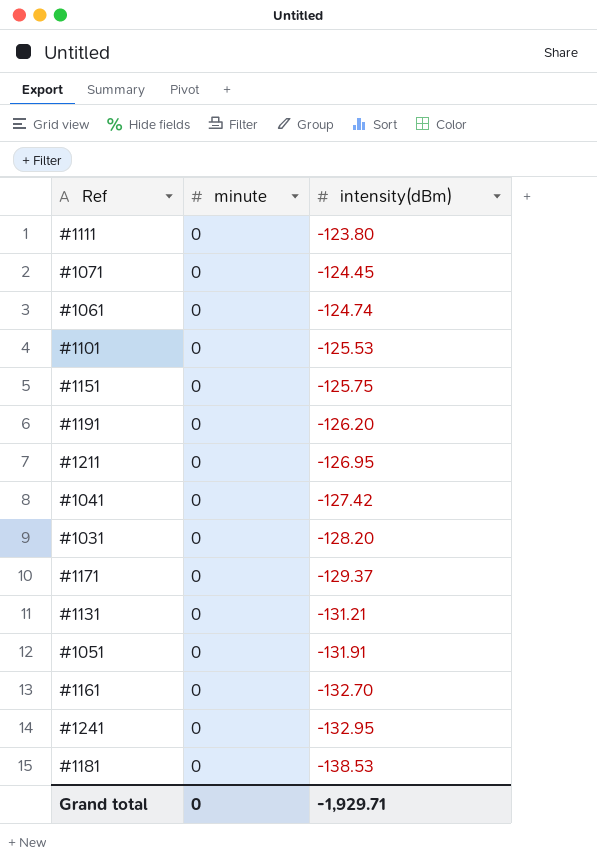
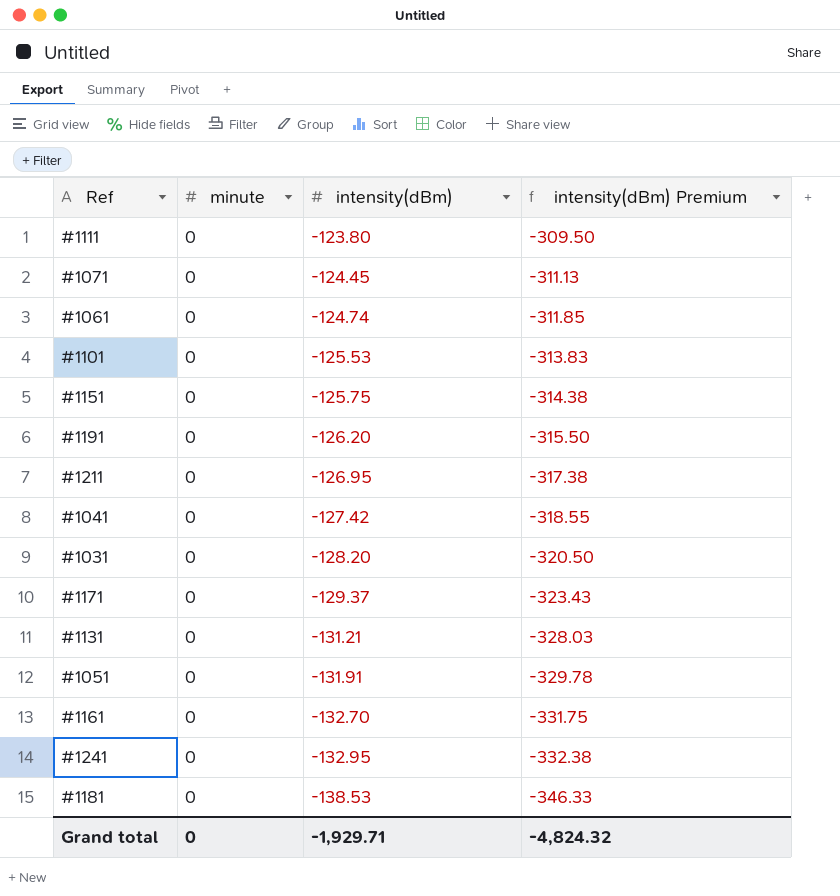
column intensity(dBm) Premium | formula: none -> [intensity(dBm)] * 2.5

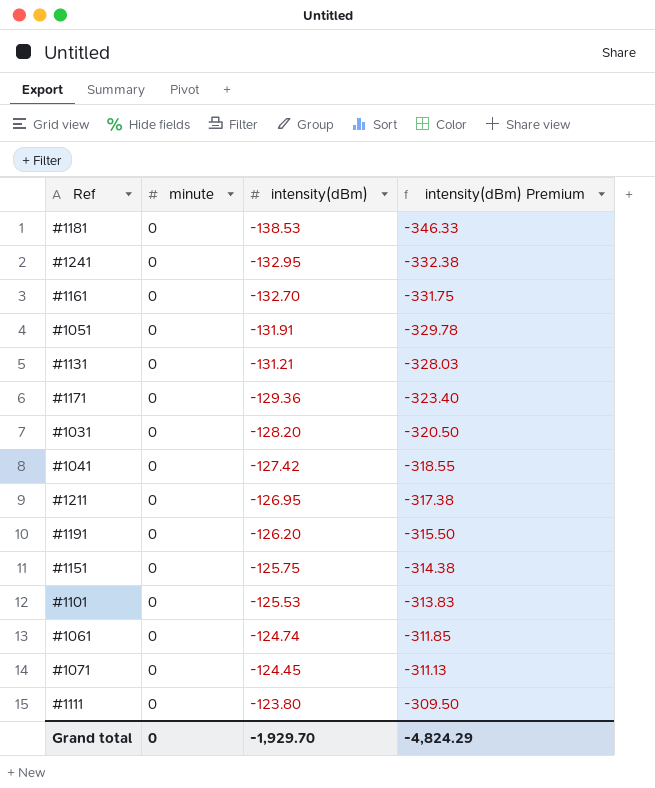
row order: intensity(dBm) descending -> intensity(dBm) ascending
#1171 | intensity(dBm): -129.37 -> -129.36
#1171 | intensity(dBm) Premium: -323.43 -> -323.40
Grand total | intensity(dBm): -1,929.71 -> -1,929.70
Grand total | intensity(dBm) Premium: -4,824.32 -> -4,824.29

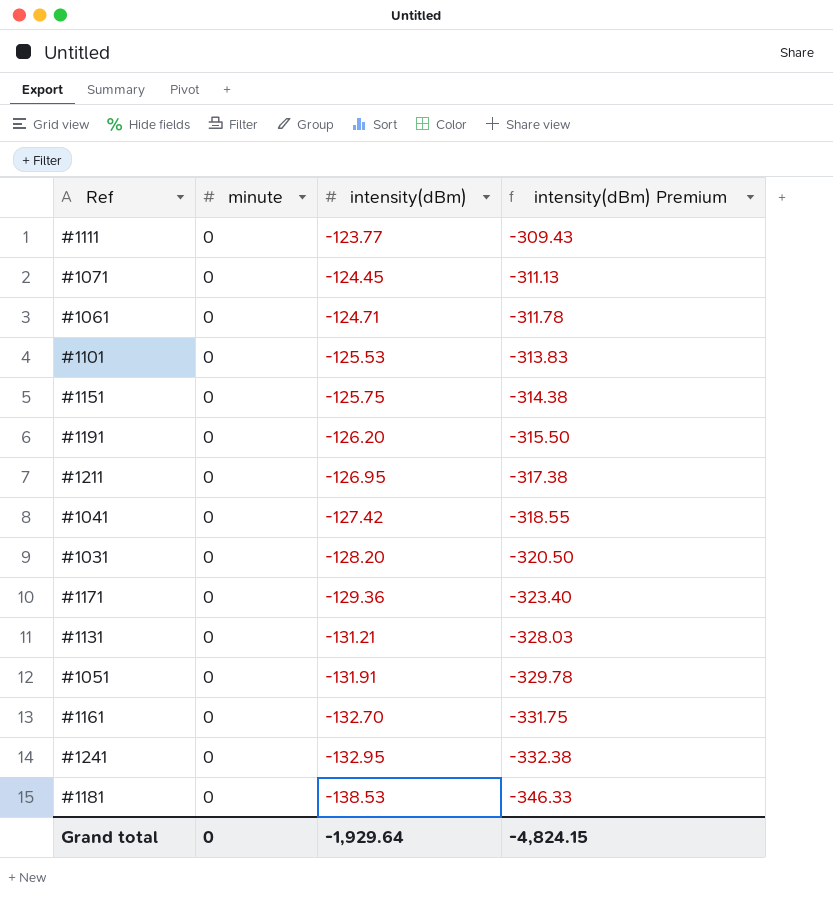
row order: intensity(dBm) ascending -> intensity(dBm) descending
#1111 | intensity(dBm): -123.80 -> -123.77
#1111 | intensity(dBm) Premium: -309.50 -> -309.43
#1061 | intensity(dBm): -124.74 -> -124.71
#1061 | intensity(dBm) Premium: -311.85 -> -311.78
Grand total | intensity(dBm): -1,929.70 -> -1,929.64
Grand total | intensity(dBm) Premium: -4,824.29 -> -4,824.15

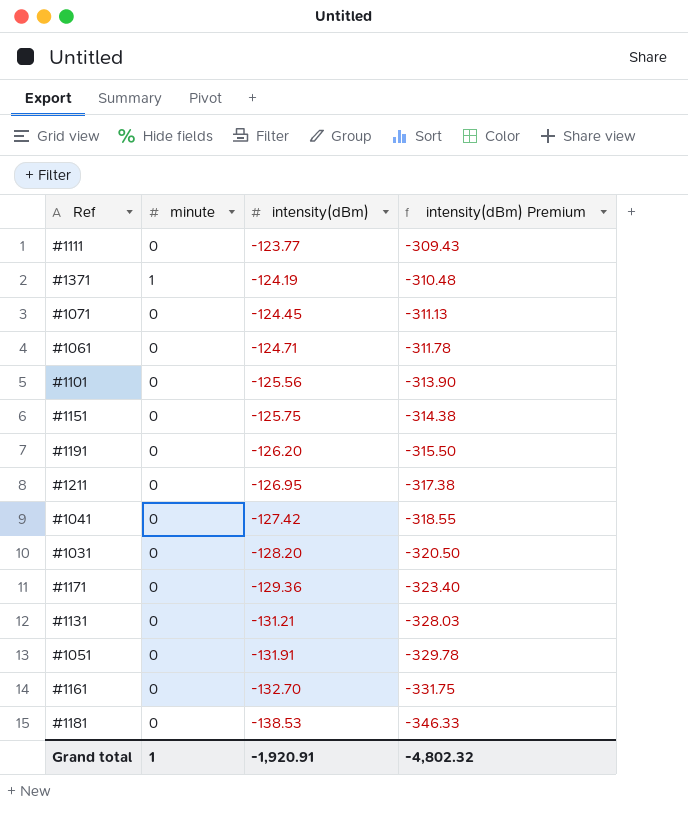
row #1241: 0 | -132.95 | -332.38 -> none
row #1371: none -> 1 | -124.19 | -310.48
#1101 | intensity(dBm): -125.53 -> -125.56
#1101 | intensity(dBm) Premium: -313.83 -> -313.90
Grand total | minute: 0 -> 1
Grand total | intensity(dBm): -1,929.64 -> -1,920.91
Grand total | intensity(dBm) Premium: -4,824.15 -> -4,802.32

